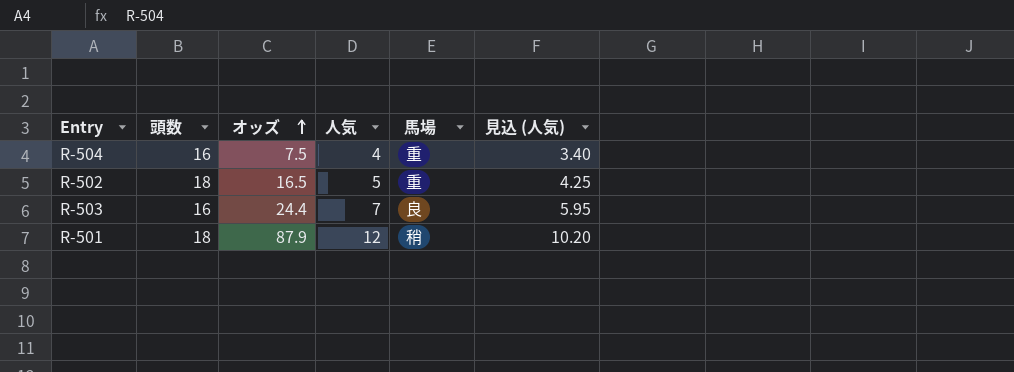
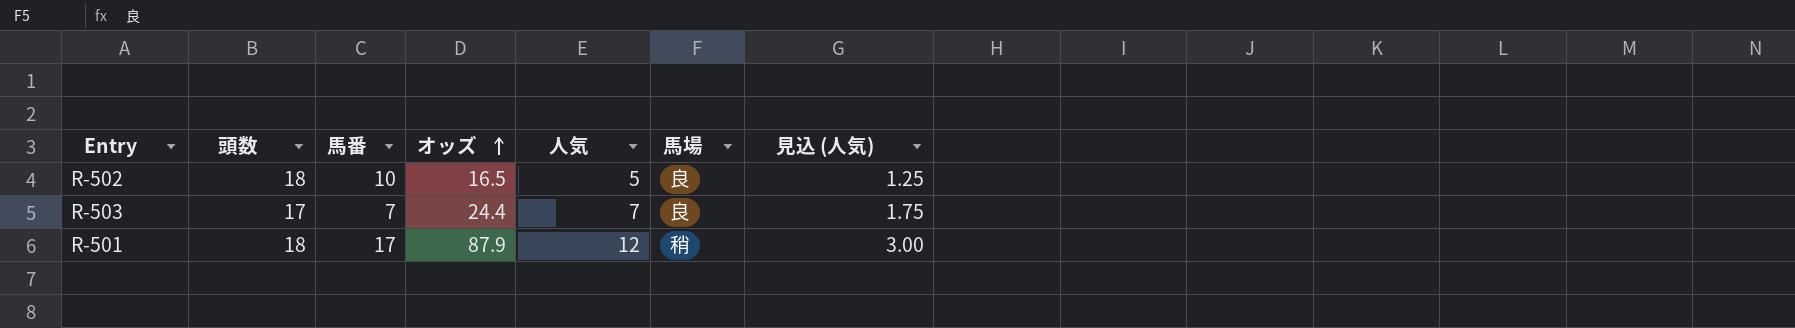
column 馬番 | position: none -> 3
column 見込 (人気) | formula: [人気] * 0.85 -> [人気] * 0.25
row R-504: 16 | 7.5 | 4 | 重 | 3.40 -> none
R-502 | 馬場: 重 -> 良
R-503 | 頭数: 16 -> 17

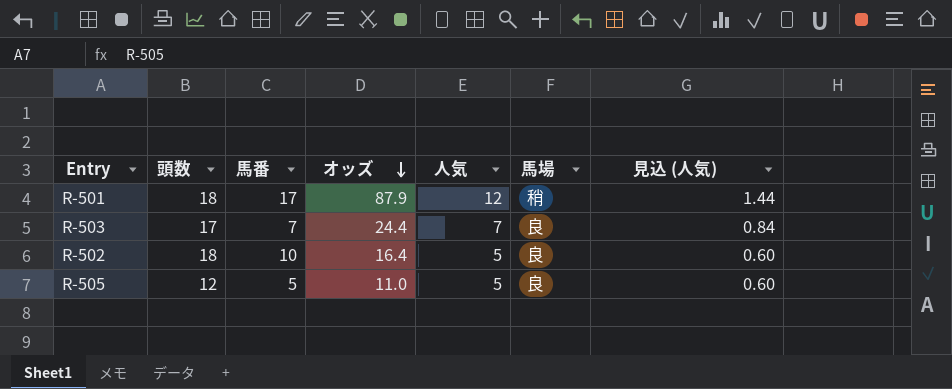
row order: オッズ ascending -> オッズ descending
column 見込 (人気) | formula: [人気] * 0.25 -> [人気] * 0.12
R-502 | オッズ: 16.5 -> 16.4
row R-505: none -> 12 | 5 | 11.0 | 5 | 良 | 0.60

